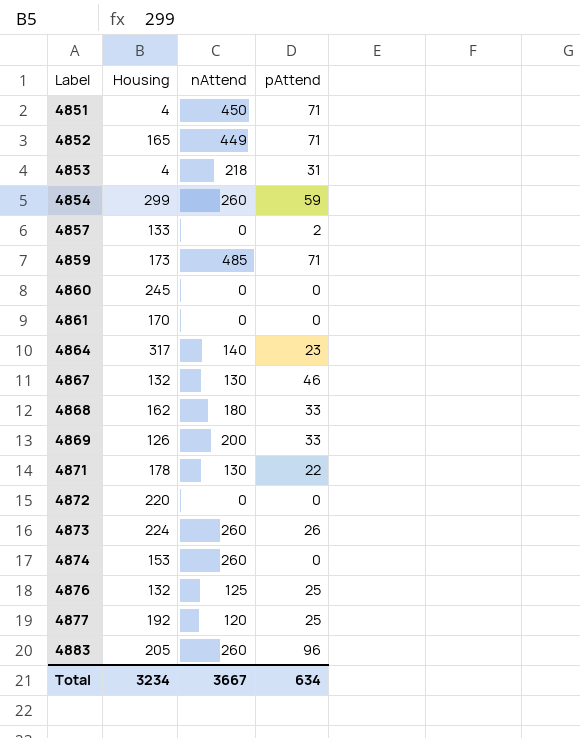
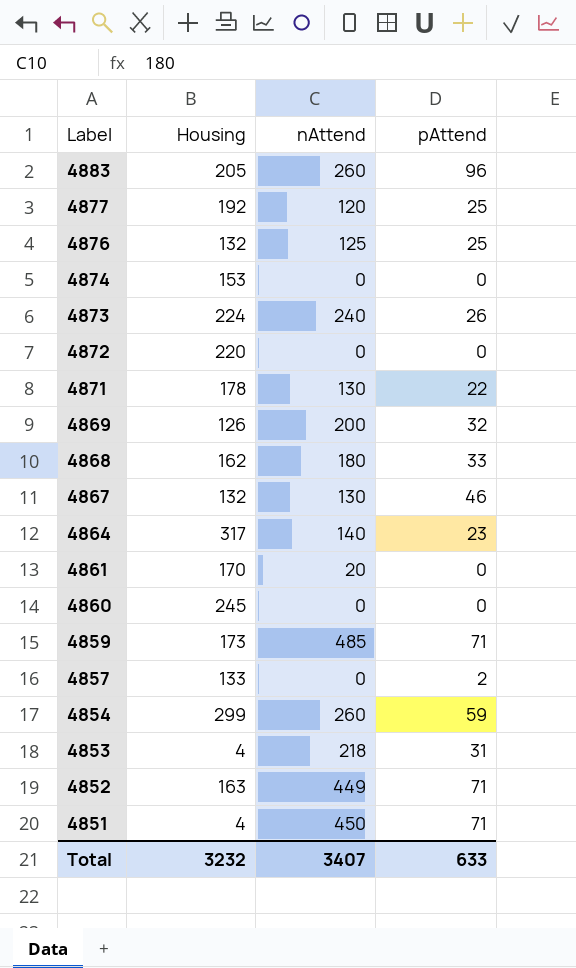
row order: Label ascending -> Label descending
4874 | nAttend: 260 -> 0
4873 | nAttend: 260 -> 240
4869 | pAttend: 33 -> 32
4861 | nAttend: 0 -> 20
4852 | Housing: 165 -> 163
Total | Housing: 3234 -> 3232
Total | nAttend: 3667 -> 3407
Total | pAttend: 634 -> 633

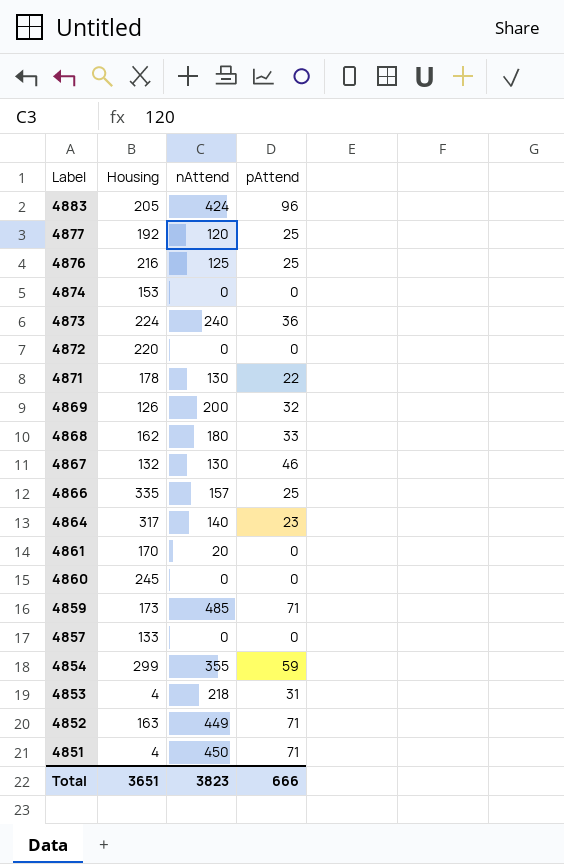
4883 | nAttend: 260 -> 424
4876 | Housing: 132 -> 216
4873 | pAttend: 26 -> 36
row 4866: none -> 335 | 157 | 25
4857 | pAttend: 2 -> 0
4854 | nAttend: 260 -> 355
Total | Housing: 3232 -> 3651
Total | nAttend: 3407 -> 3823
Total | pAttend: 633 -> 666

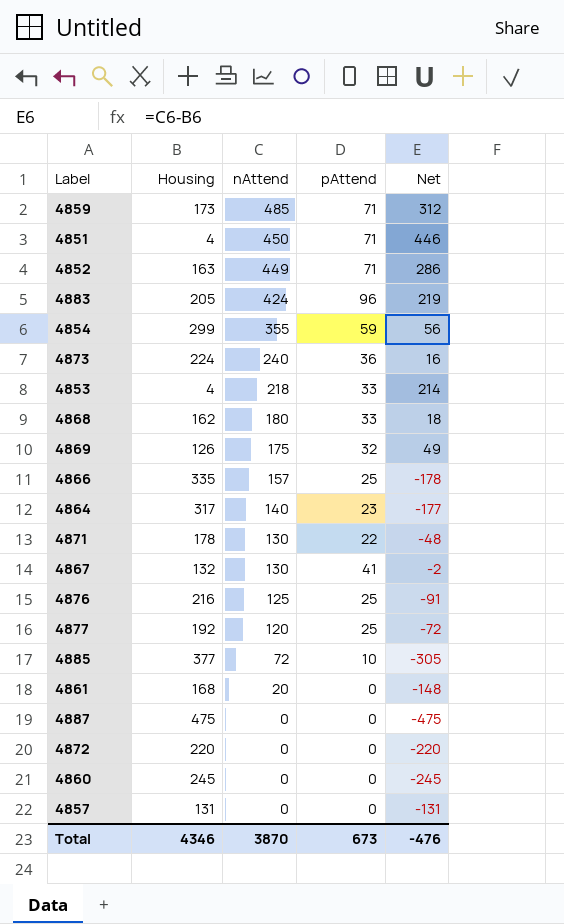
row order: Label descending -> nAttend descending
column Net | formula: none -> [nAttend] - [Housing]
row 4874: 153 | 0 | 0 -> none
4853 | pAttend: 31 -> 33
4869 | nAttend: 200 -> 175
4867 | pAttend: 46 -> 41
row 4885: none -> 377 | 72 | 10 | -305
4861 | Housing: 170 -> 168
row 4887: none -> 475 | 0 | 0 | -475
4857 | Housing: 133 -> 131
Total | Housing: 3651 -> 4346
Total | nAttend: 3823 -> 3870
Total | pAttend: 666 -> 673

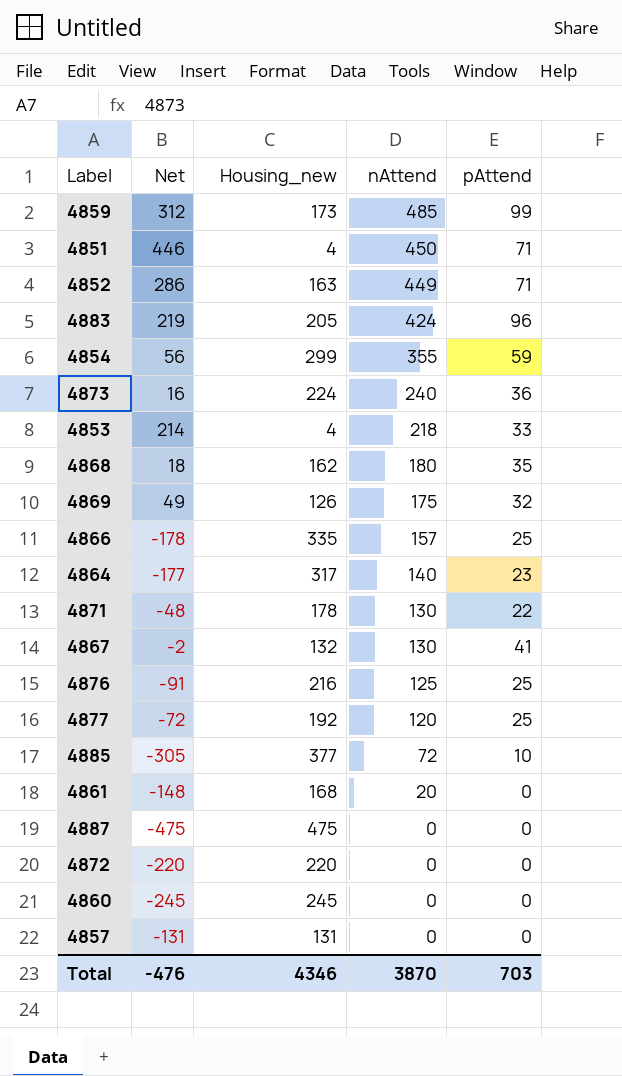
column Net | position: 5 -> 2
column name: Housing -> Housing_new
4859 | pAttend: 71 -> 99
4868 | pAttend: 33 -> 35
Total | pAttend: 673 -> 703

